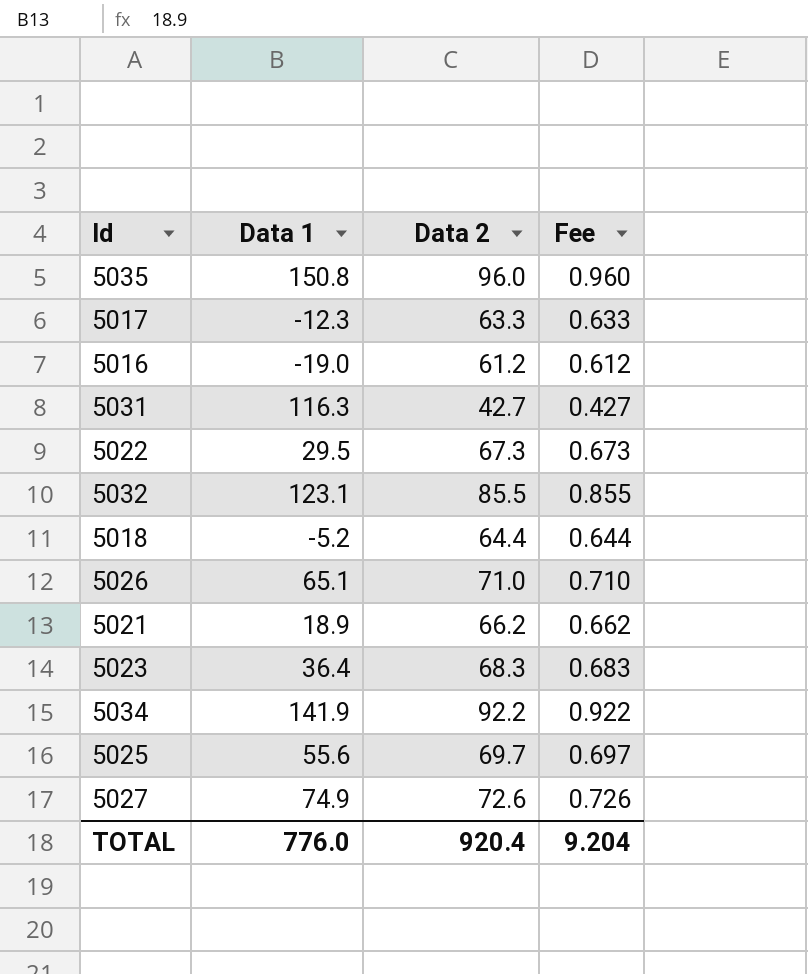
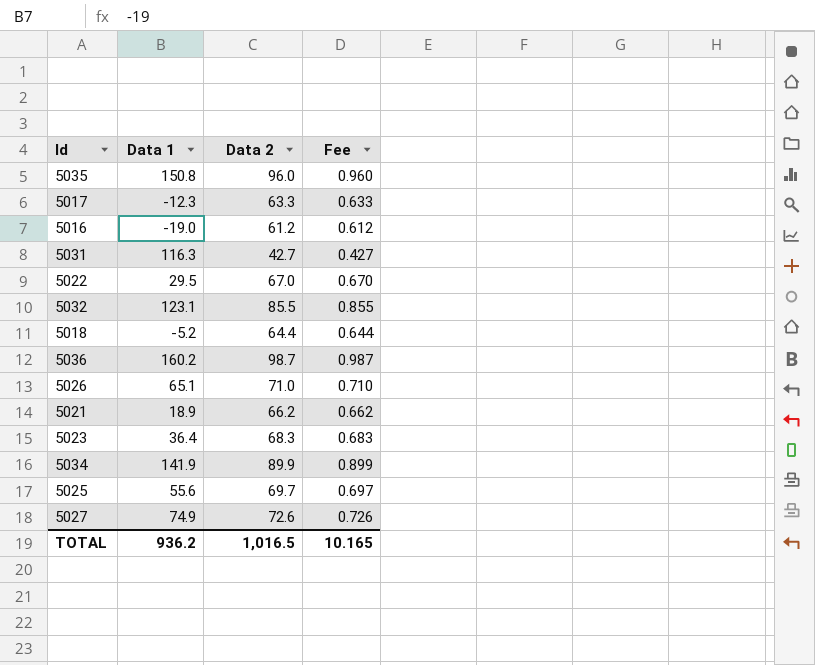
5022 | Data 2: 67.3 -> 67.0
5022 | Fee: 0.673 -> 0.670
row 5036: none -> 160.2 | 98.7 | 0.987
5034 | Data 2: 92.2 -> 89.9
5034 | Fee: 0.922 -> 0.899
TOTAL | Data 1: 776.0 -> 936.2
TOTAL | Data 2: 920.4 -> 1,016.5
TOTAL | Fee: 9.204 -> 10.165

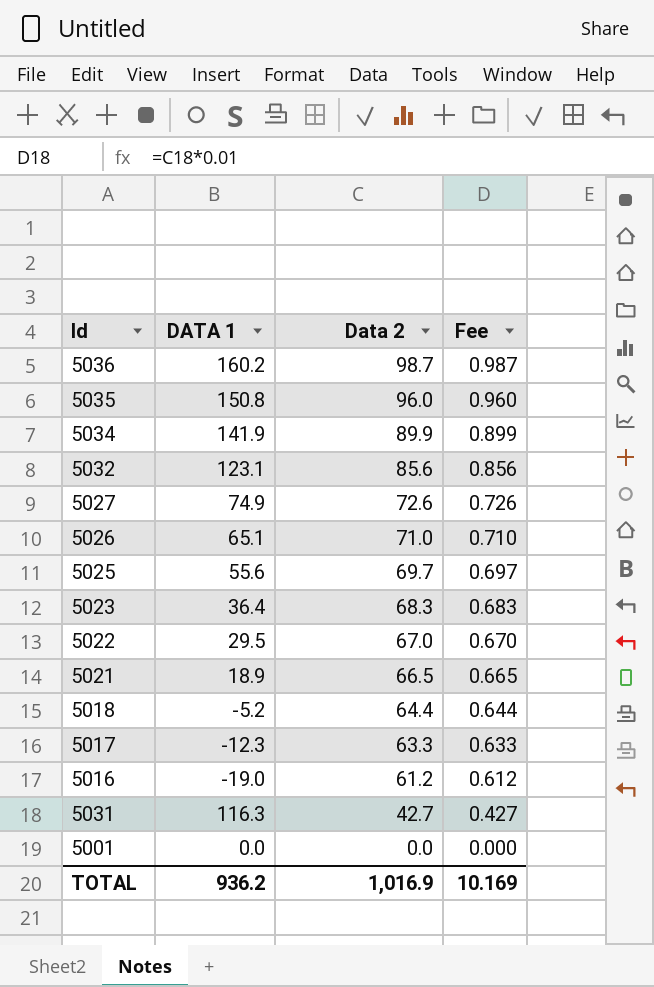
row order: none -> Data 2 descending
column name: Data 1 -> DATA 1
5032 | Data 2: 85.5 -> 85.6
5032 | Fee: 0.855 -> 0.856
5021 | Data 2: 66.2 -> 66.5
5021 | Fee: 0.662 -> 0.665
row 5001: none -> 0.0 | 0.0 | 0.000
TOTAL | Data 2: 1,016.5 -> 1,016.9
TOTAL | Fee: 10.165 -> 10.169

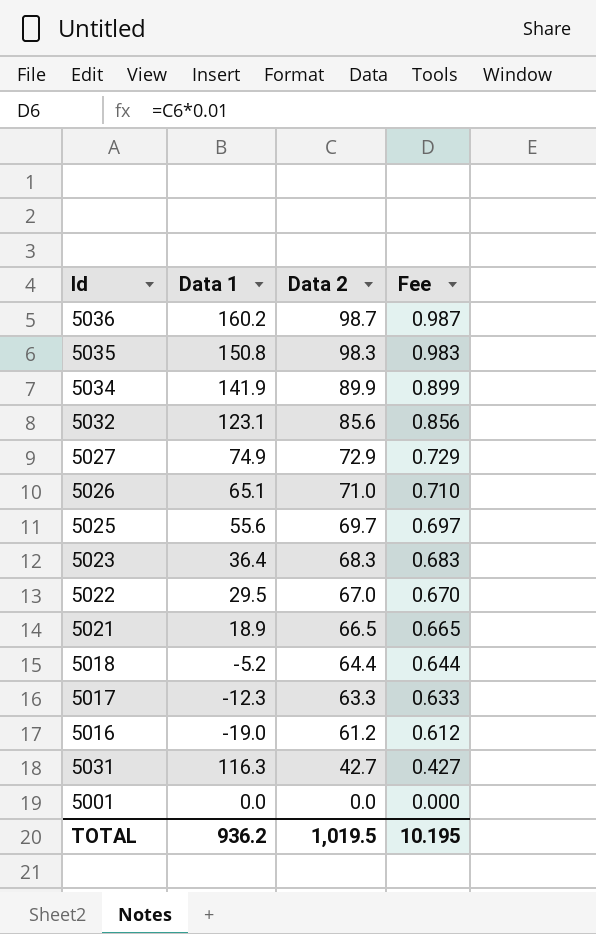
column name: DATA 1 -> Data 1
5035 | Data 2: 96.0 -> 98.3
5035 | Fee: 0.960 -> 0.983
5027 | Data 2: 72.6 -> 72.9
5027 | Fee: 0.726 -> 0.729
TOTAL | Data 2: 1,016.9 -> 1,019.5
TOTAL | Fee: 10.169 -> 10.195

